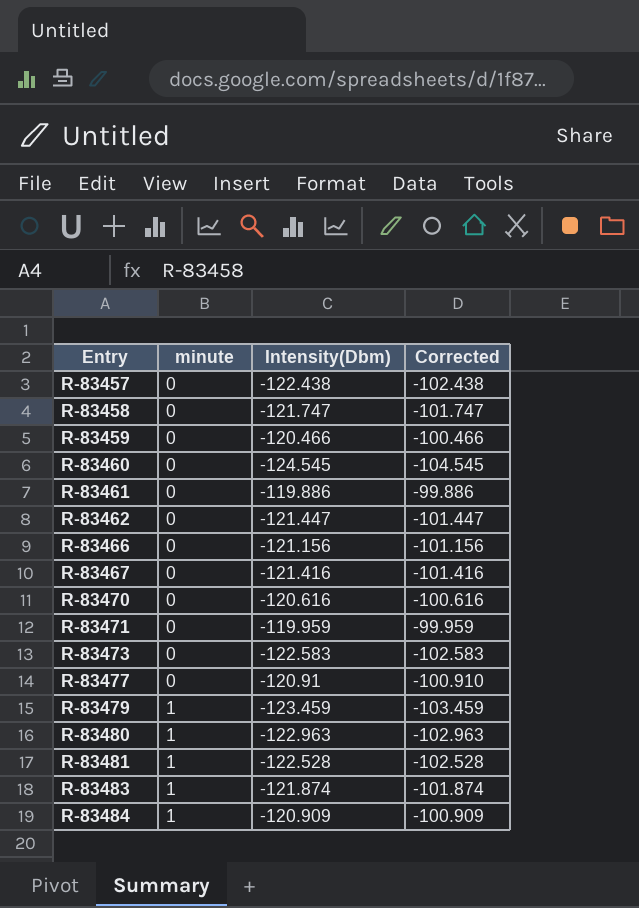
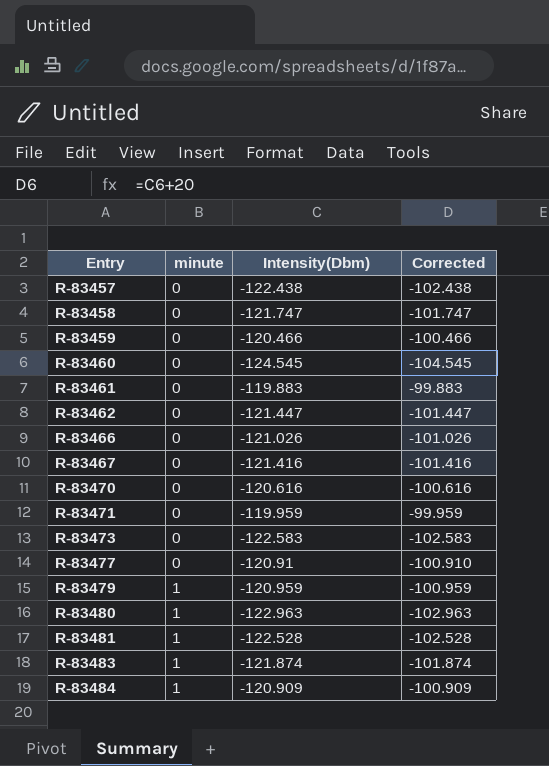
R-83461 | Intensity(Dbm): -119.886 -> -119.883
R-83461 | Corrected: -99.886 -> -99.883
R-83466 | Intensity(Dbm): -121.156 -> -121.026
R-83466 | Corrected: -101.156 -> -101.026
R-83479 | Intensity(Dbm): -123.459 -> -120.959
R-83479 | Corrected: -103.459 -> -100.959

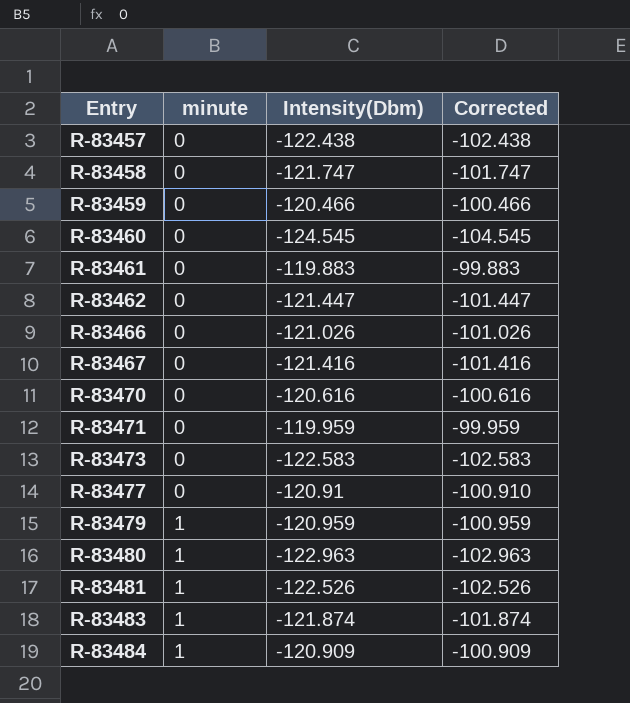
R-83481 | Intensity(Dbm): -122.528 -> -122.526
R-83481 | Corrected: -102.528 -> -102.526

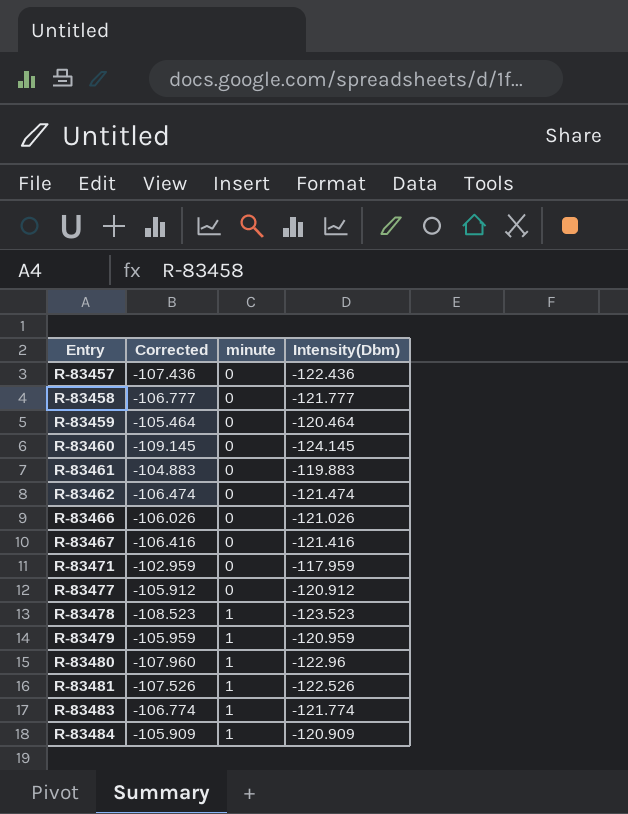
column Corrected | formula: [Intensity(Dbm)] + 20 -> [Intensity(Dbm)] + 15
column Corrected | position: 4 -> 2
row R-83470: 0 | -120.616 | -100.616 -> none
row R-83473: 0 | -122.583 | -102.583 -> none
R-83457 | Intensity(Dbm): -122.438 -> -122.436
R-83458 | Intensity(Dbm): -121.747 -> -121.777
R-83459 | Intensity(Dbm): -120.466 -> -120.464
R-83460 | Intensity(Dbm): -124.545 -> -124.145
R-83462 | Intensity(Dbm): -121.447 -> -121.474
R-83471 | Intensity(Dbm): -119.959 -> -117.959
R-83477 | Intensity(Dbm): -120.91 -> -120.912
row R-83478: none -> -108.523 | 1 | -123.523
R-83480 | Intensity(Dbm): -122.963 -> -122.96
R-83483 | Intensity(Dbm): -121.874 -> -121.774

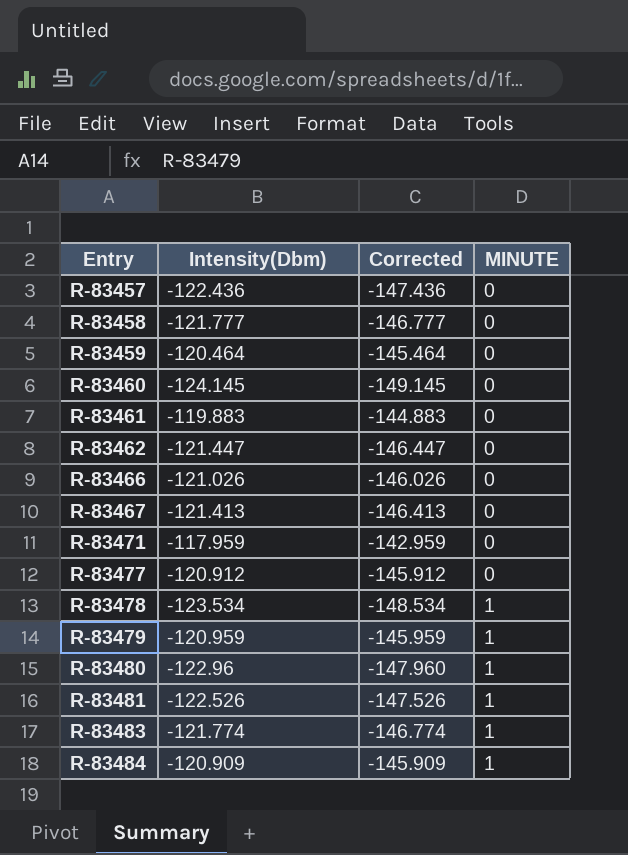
column Intensity(Dbm) | position: 4 -> 2
column Corrected | formula: [Intensity(Dbm)] + 15 -> [Intensity(Dbm)] - 25
column name: minute -> MINUTE
R-83462 | Intensity(Dbm): -121.474 -> -121.447
R-83467 | Intensity(Dbm): -121.416 -> -121.413
R-83478 | Intensity(Dbm): -123.523 -> -123.534

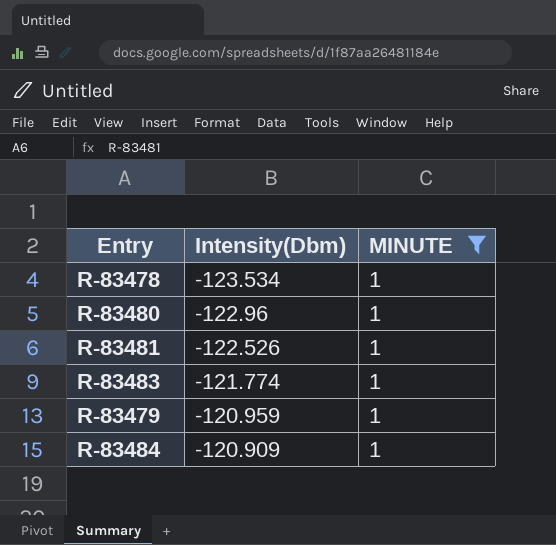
filter: none -> MINUTE = 1
row order: Entry ascending -> Intensity(Dbm) ascending
column Corrected | formula: [Intensity(Dbm)] - 25 -> none

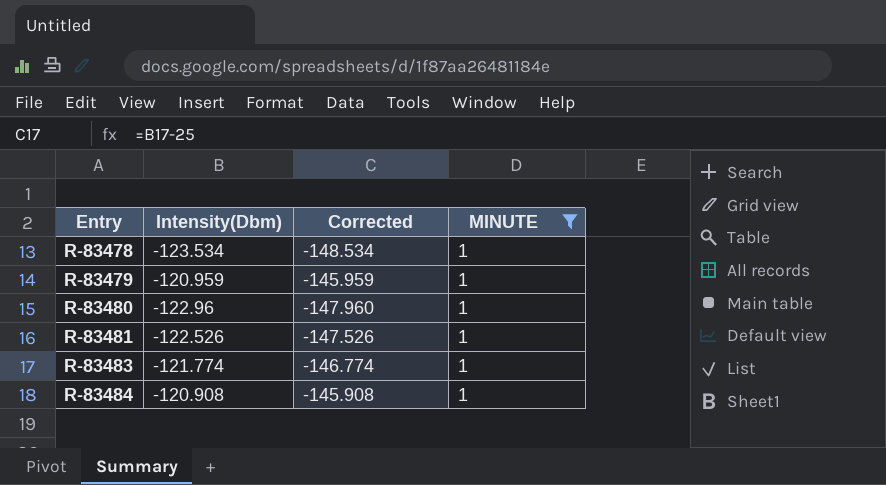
row order: Intensity(Dbm) ascending -> Entry ascending
column Corrected | formula: none -> [Intensity(Dbm)] - 25
R-83484 | Intensity(Dbm): -120.909 -> -120.908

